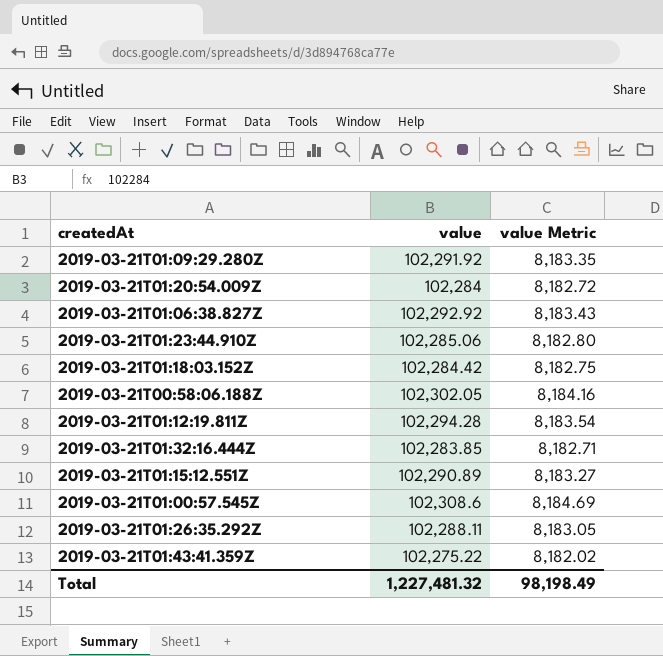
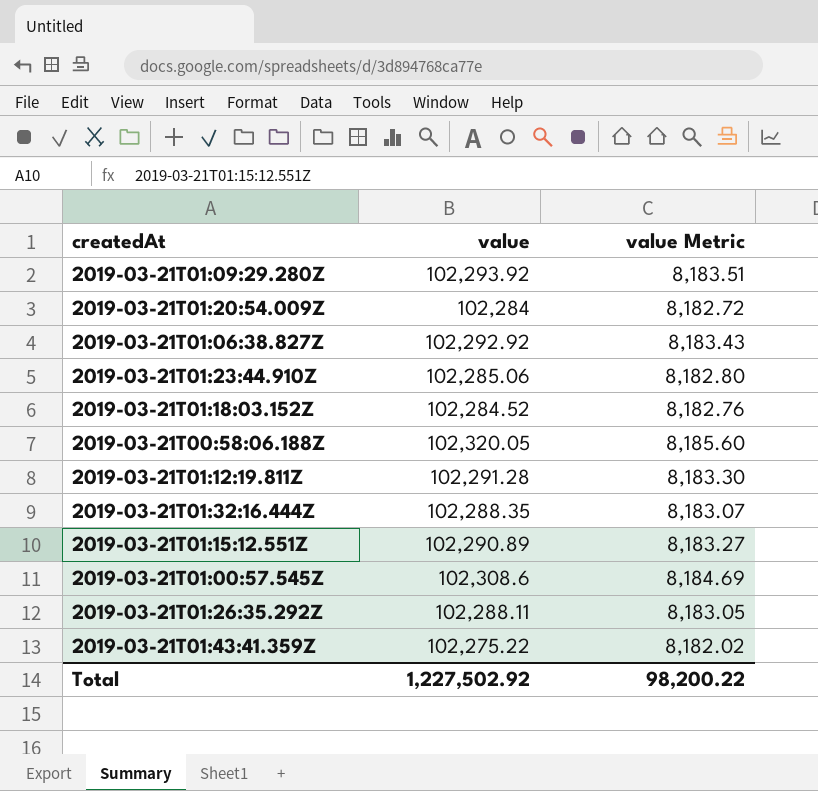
2019-03-21T01:09:29.280Z | value: 102,291.92 -> 102,293.92
2019-03-21T01:09:29.280Z | value Metric: 8,183.35 -> 8,183.51
2019-03-21T01:18:03.152Z | value: 102,284.42 -> 102,284.52
2019-03-21T01:18:03.152Z | value Metric: 8,182.75 -> 8,182.76
2019-03-21T00:58:06.188Z | value: 102,302.05 -> 102,320.05
2019-03-21T00:58:06.188Z | value Metric: 8,184.16 -> 8,185.60
2019-03-21T01:12:19.811Z | value: 102,294.28 -> 102,291.28
2019-03-21T01:12:19.811Z | value Metric: 8,183.54 -> 8,183.30
2019-03-21T01:32:16.444Z | value: 102,283.85 -> 102,288.35
2019-03-21T01:32:16.444Z | value Metric: 8,182.71 -> 8,183.07
Total | value: 1,227,481.32 -> 1,227,502.92
Total | value Metric: 98,198.49 -> 98,200.22

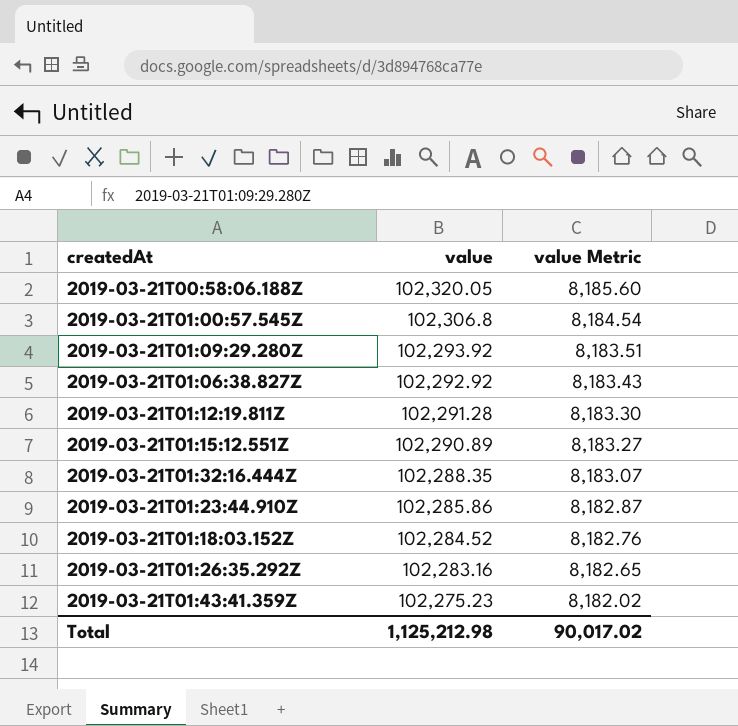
row order: none -> value descending
row 2019-03-21T01:20:54.009Z: 102,284 | 8,182.72 -> none
2019-03-21T01:00:57.545Z | value: 102,308.6 -> 102,306.8
2019-03-21T01:00:57.545Z | value Metric: 8,184.69 -> 8,184.54
2019-03-21T01:23:44.910Z | value: 102,285.06 -> 102,285.86
2019-03-21T01:23:44.910Z | value Metric: 8,182.80 -> 8,182.87
2019-03-21T01:26:35.292Z | value: 102,288.11 -> 102,283.16
2019-03-21T01:26:35.292Z | value Metric: 8,183.05 -> 8,182.65
2019-03-21T01:43:41.359Z | value: 102,275.22 -> 102,275.23
Total | value: 1,227,502.92 -> 1,125,212.98
Total | value Metric: 98,200.22 -> 90,017.02

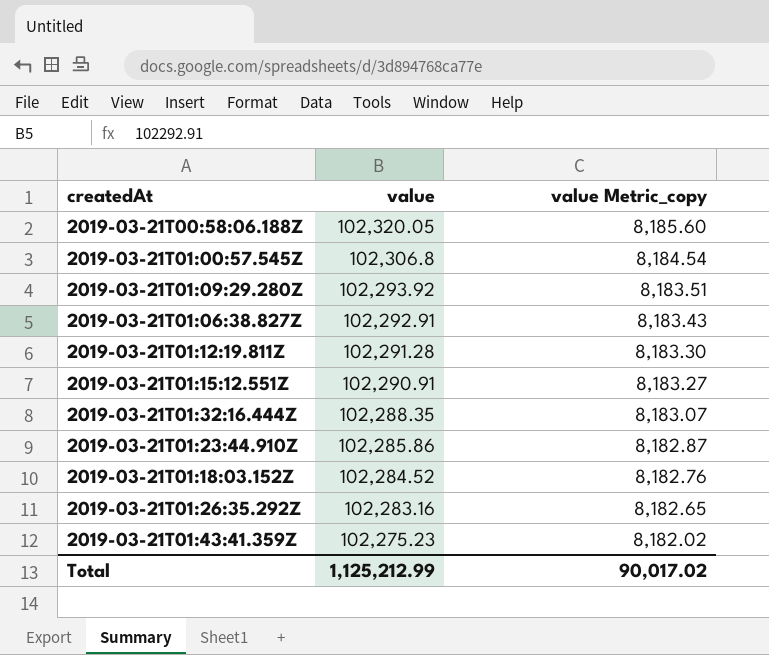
column name: value Metric -> value Metric_copy
2019-03-21T01:06:38.827Z | value: 102,292.92 -> 102,292.91
2019-03-21T01:15:12.551Z | value: 102,290.89 -> 102,290.91
Total | value: 1,125,212.98 -> 1,125,212.99

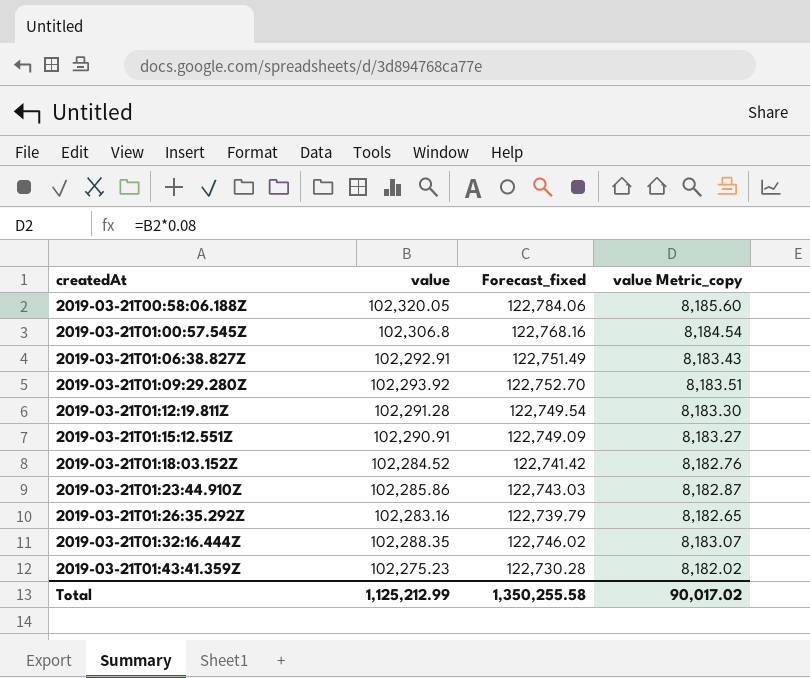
row order: value descending -> createdAt ascending
column Forecast_fixed | formula: none -> [value] * 1.2

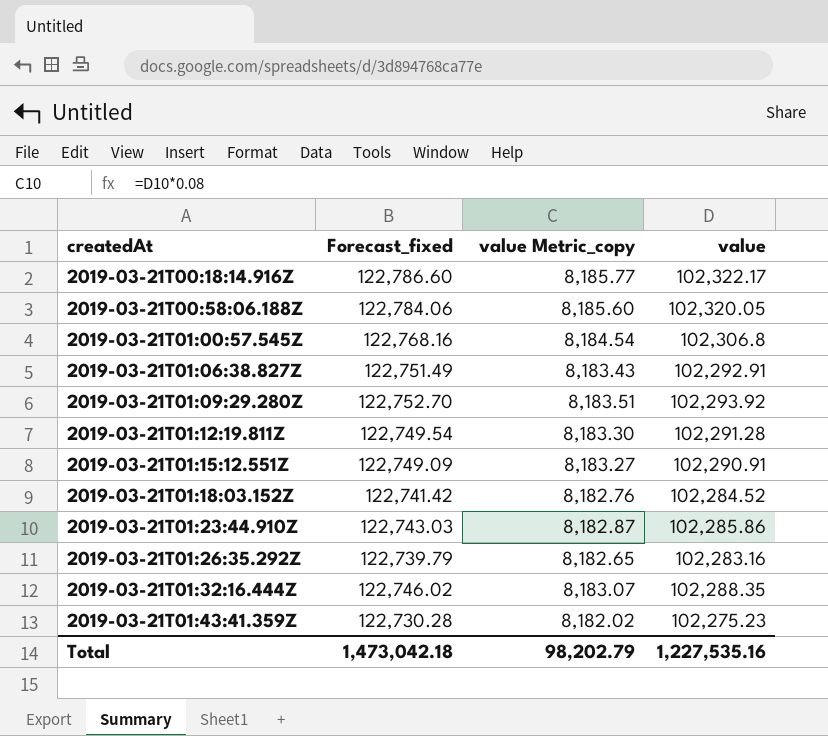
column value | position: 2 -> 4
row 2019-03-21T00:18:14.916Z: none -> 122,786.60 | 8,185.77 | 102,322.17
Total | Forecast_fixed: 1,350,255.58 -> 1,473,042.18
Total | value Metric_copy: 90,017.02 -> 98,202.79
Total | value: 1,125,212.99 -> 1,227,535.16

